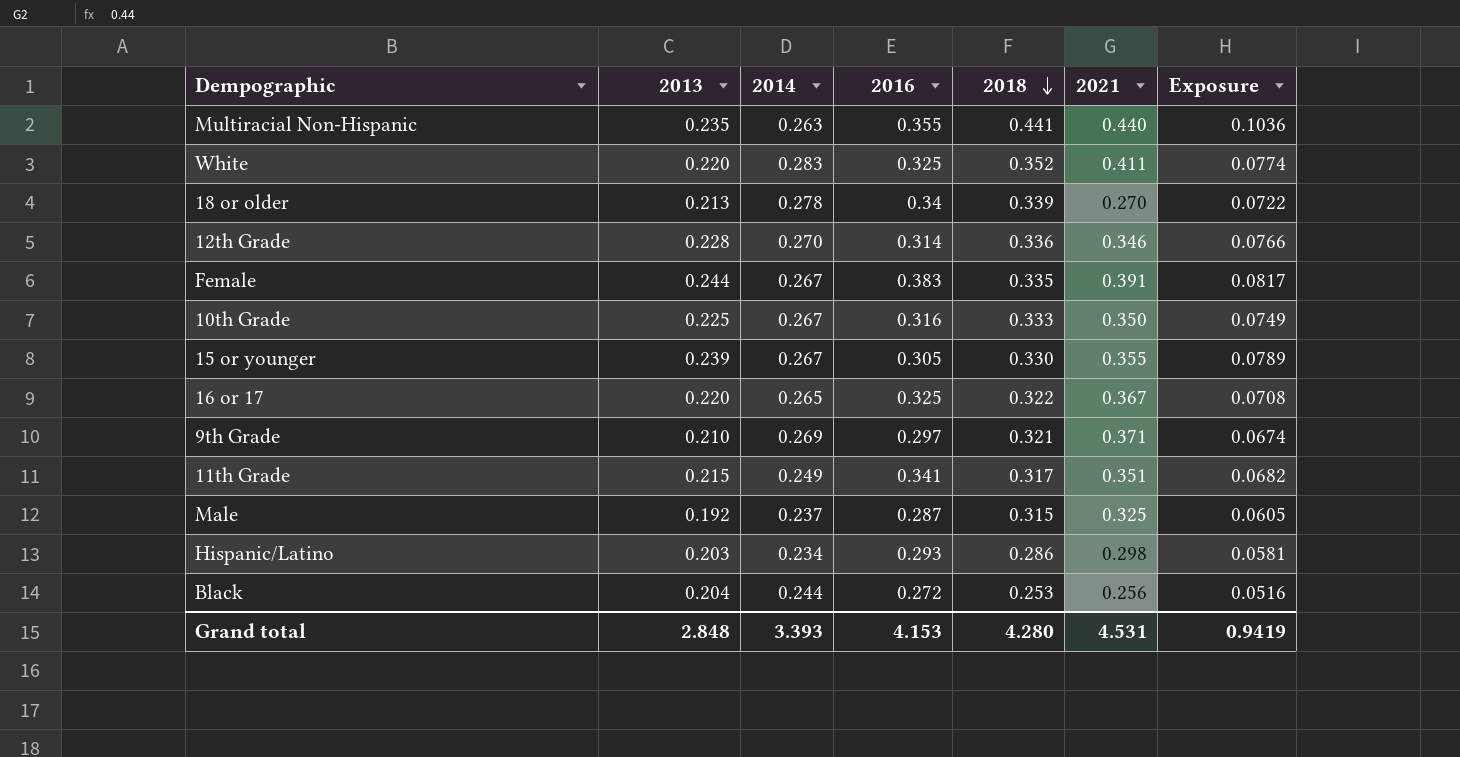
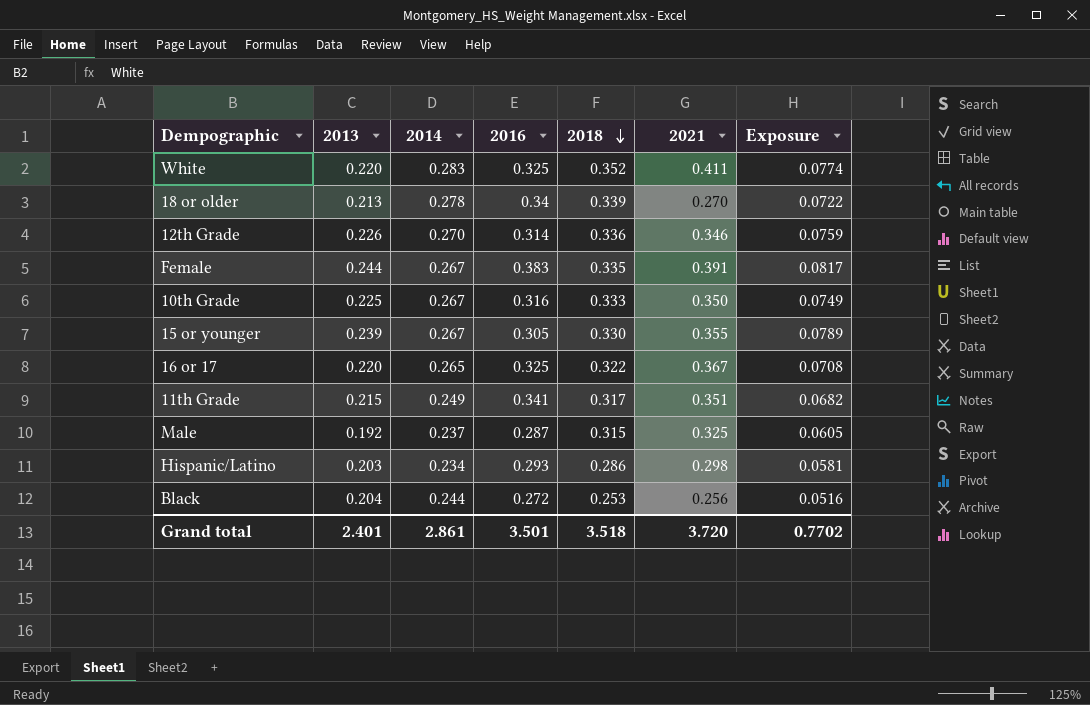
row Multiracial Non-Hispanic: 0.235 | 0.263 | 0.355 | 0.441 | 0.440 | 0.1036 -> none
row 9th Grade: 0.210 | 0.269 | 0.297 | 0.321 | 0.371 | 0.0674 -> none
12th Grade | 2013: 0.228 -> 0.226
12th Grade | Exposure: 0.0766 -> 0.0759
Grand total | 2013: 2.848 -> 2.401
Grand total | 2014: 3.393 -> 2.861
Grand total | 2016: 4.153 -> 3.501
Grand total | 2018: 4.280 -> 3.518
Grand total | 2021: 4.531 -> 3.720
Grand total | Exposure: 0.9419 -> 0.7702

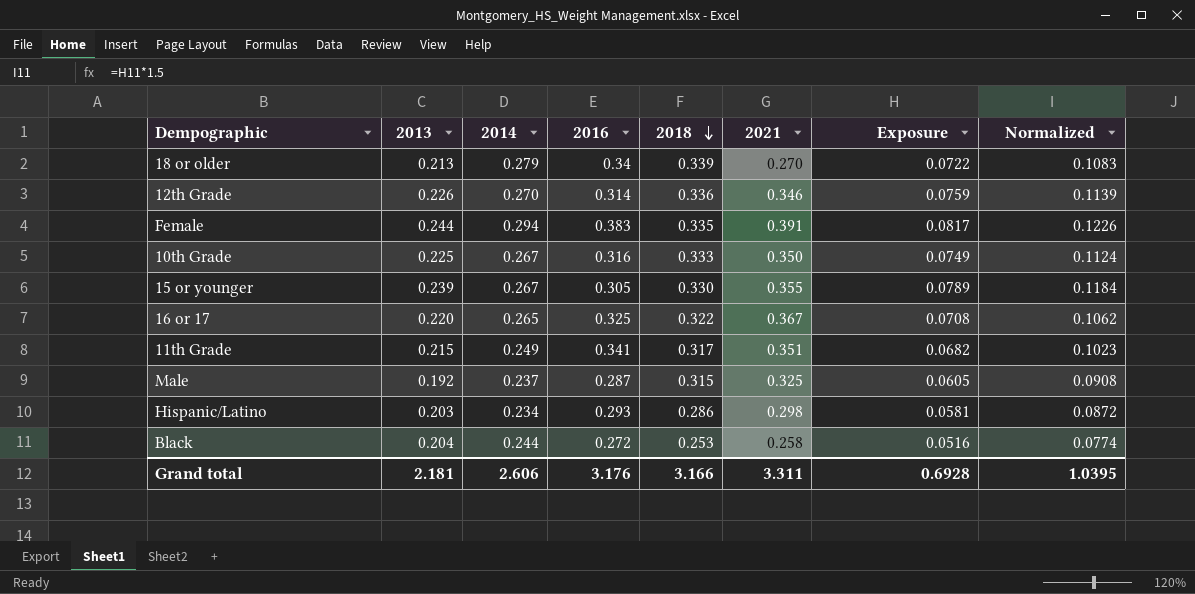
column Normalized | formula: none -> [Exposure] * 1.5
row White: 0.220 | 0.283 | 0.325 | 0.352 | 0.411 | 0.0774 -> none
18 or older | 2014: 0.278 -> 0.279
Female | 2014: 0.267 -> 0.294
Black | 2021: 0.256 -> 0.258
Grand total | 2013: 2.401 -> 2.181
Grand total | 2014: 2.861 -> 2.606
Grand total | 2016: 3.501 -> 3.176
Grand total | 2018: 3.518 -> 3.166
Grand total | 2021: 3.720 -> 3.311
Grand total | Exposure: 0.7702 -> 0.6928

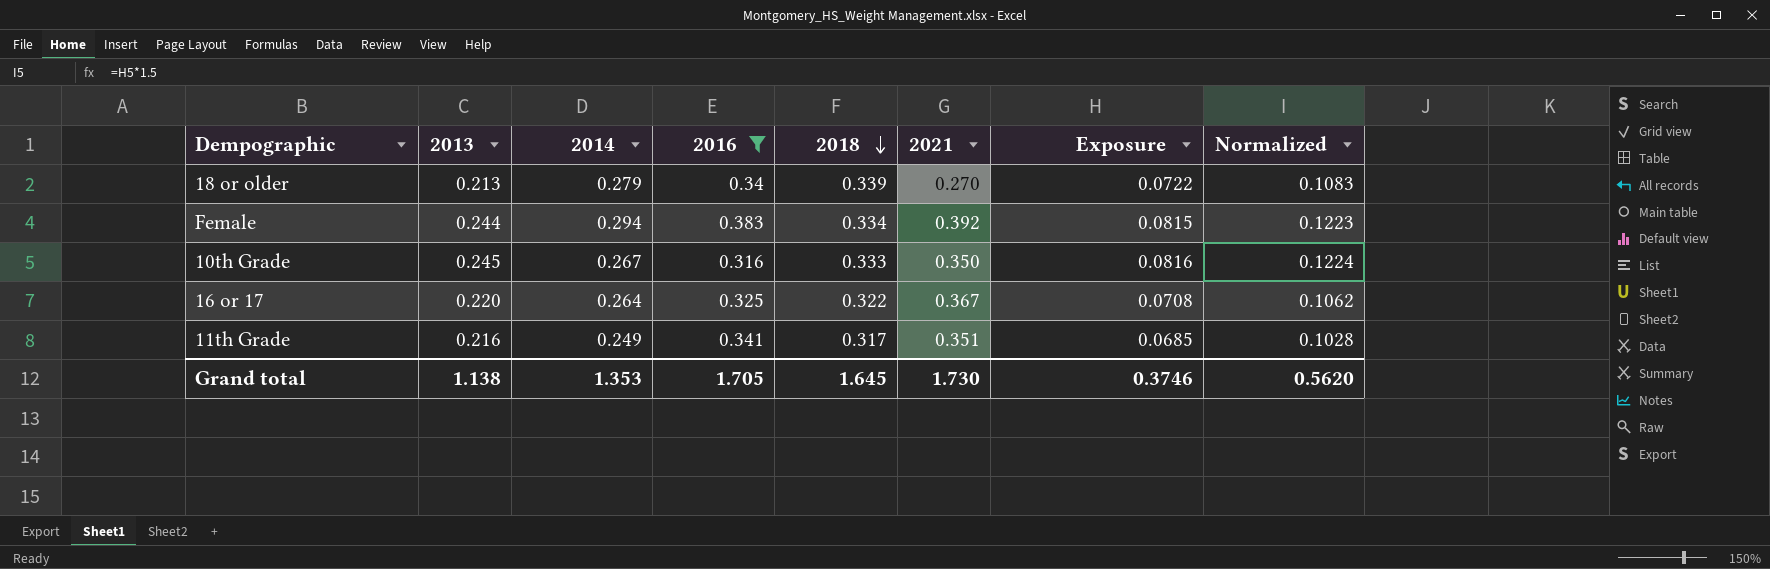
filter: none -> 2016 >= 0.316
Female | 2018: 0.335 -> 0.334
Female | 2021: 0.391 -> 0.392
Female | Exposure: 0.0817 -> 0.0815
Female | Normalized: 0.1226 -> 0.1223
10th Grade | 2013: 0.225 -> 0.245
10th Grade | Exposure: 0.0749 -> 0.0816
10th Grade | Normalized: 0.1124 -> 0.1224
16 or 17 | 2014: 0.265 -> 0.264
11th Grade | 2013: 0.215 -> 0.216
11th Grade | Exposure: 0.0682 -> 0.0685
11th Grade | Normalized: 0.1023 -> 0.1028
Grand total | 2013: 2.181 -> 1.138
Grand total | 2014: 2.606 -> 1.353
Grand total | 2016: 3.176 -> 1.705
Grand total | 2018: 3.166 -> 1.645
Grand total | 2021: 3.311 -> 1.730
Grand total | Exposure: 0.6928 -> 0.3746
Grand total | Normalized: 1.0395 -> 0.5620

